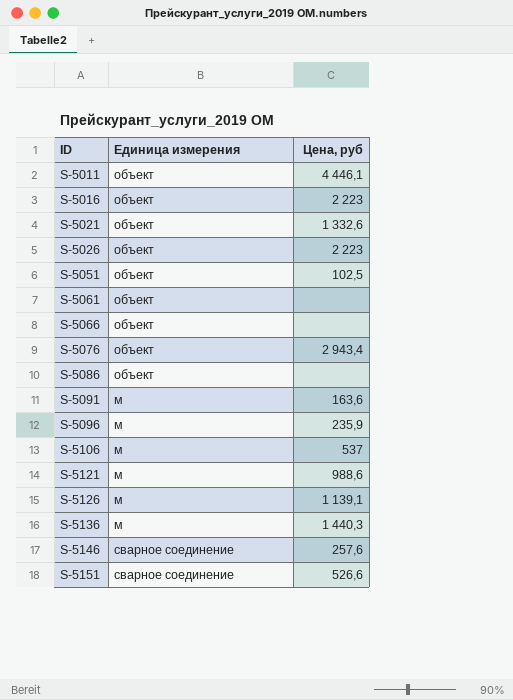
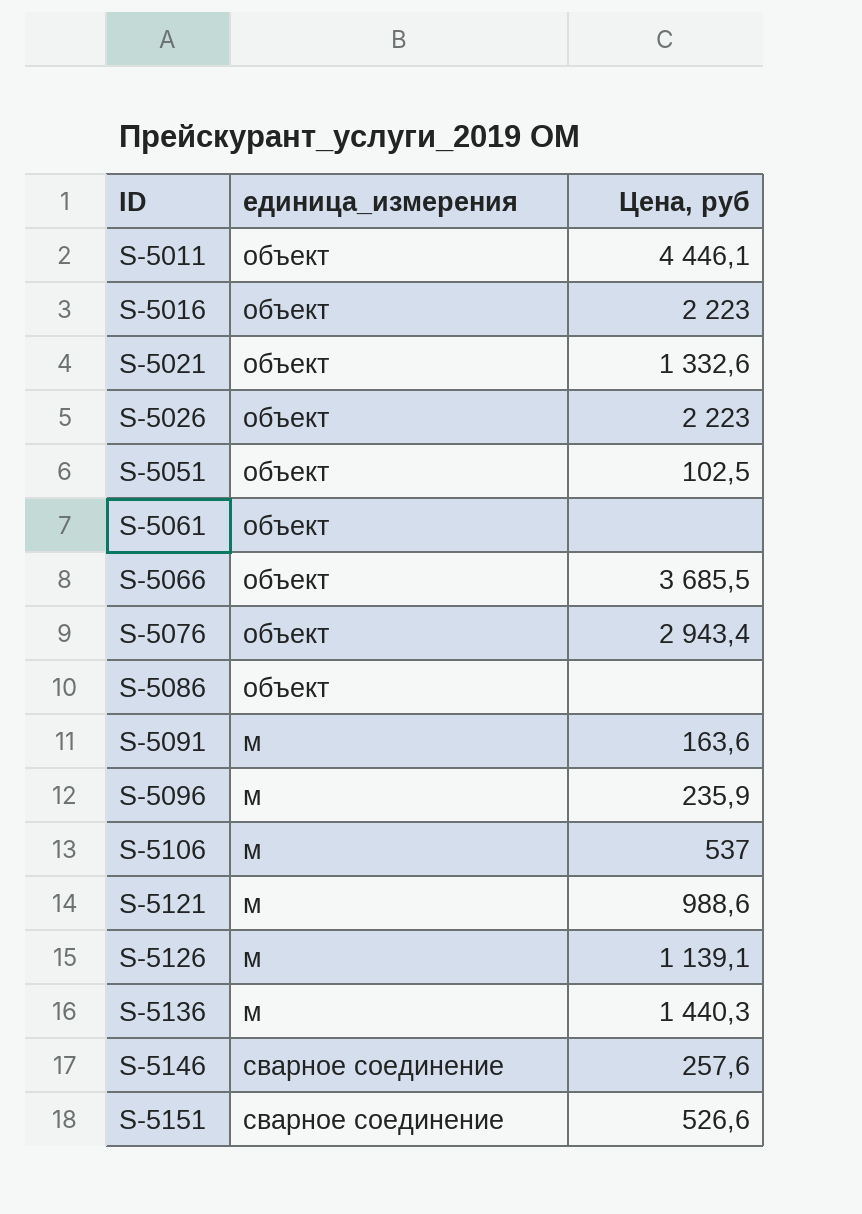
column name: Единица измерения -> единица_измерения
S-5066 | Цена, руб: none -> 3 685,5

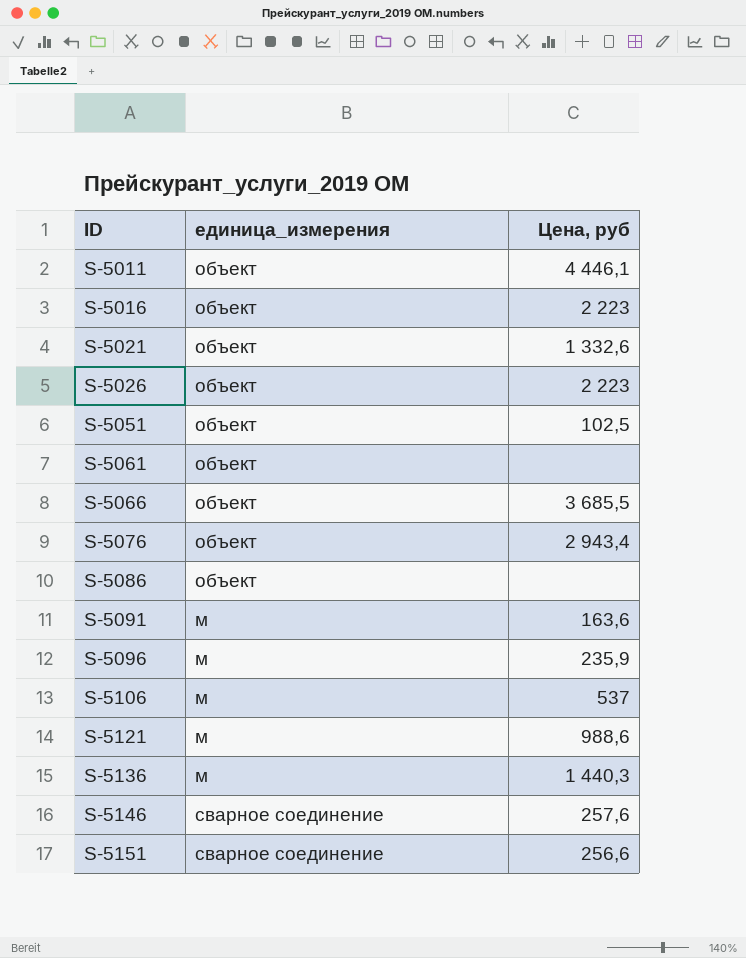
row S-5126: м | 1 139,1 -> none
S-5151 | Цена, руб: 526,6 -> 256,6

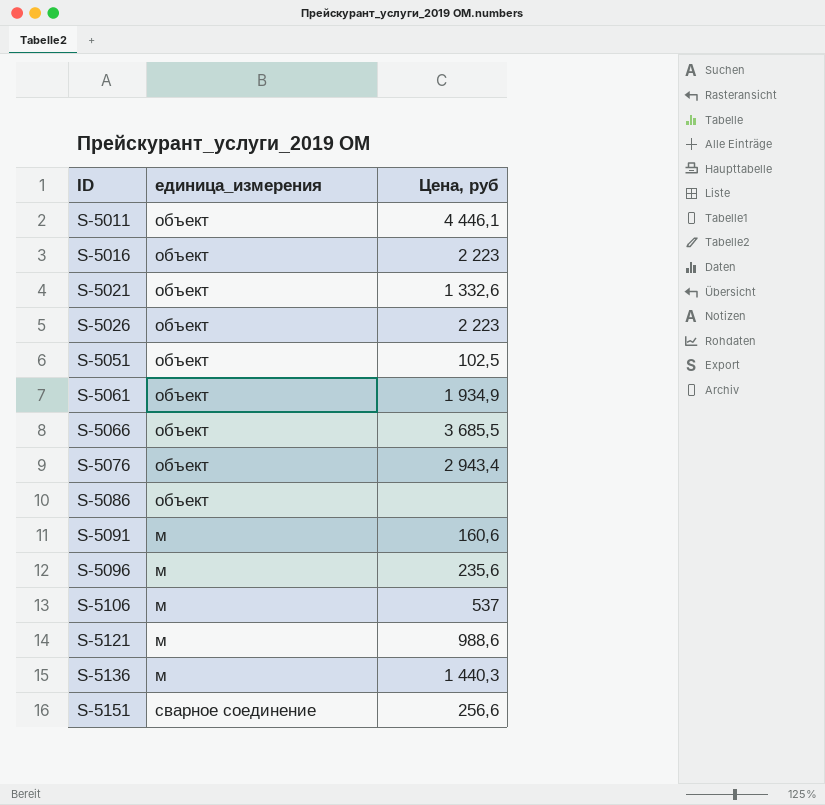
row S-5146: сварное соединение | 257,6 -> none
S-5061 | Цена, руб: none -> 1 934,9
S-5091 | Цена, руб: 163,6 -> 160,6
S-5096 | Цена, руб: 235,9 -> 235,6

